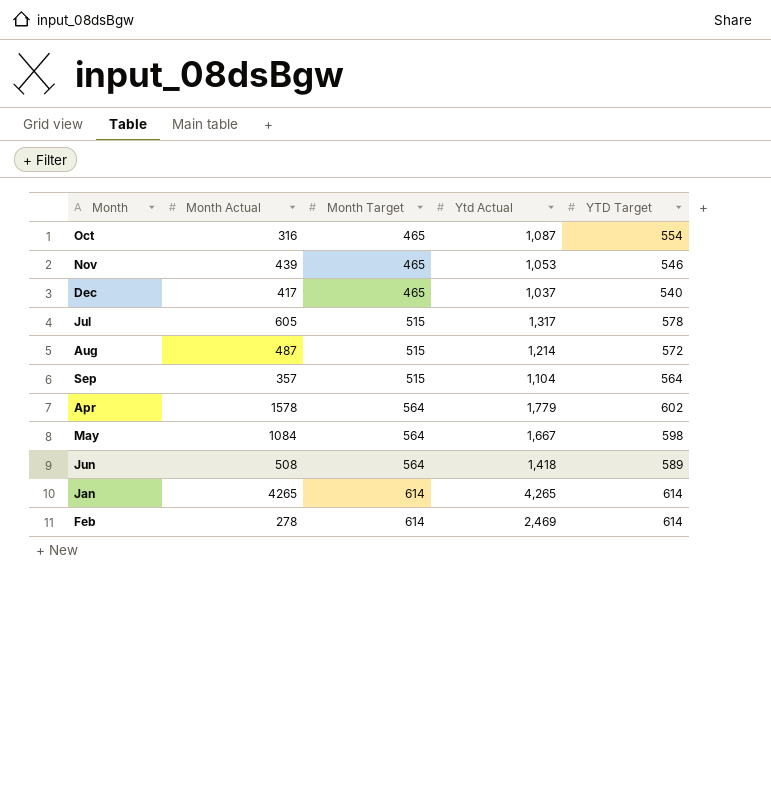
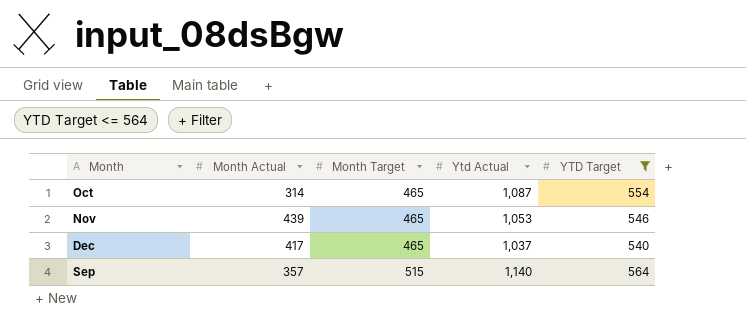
filter: none -> YTD Target <= 564
Oct | Month Actual: 316 -> 314
Sep | Ytd Actual: 1,104 -> 1,140

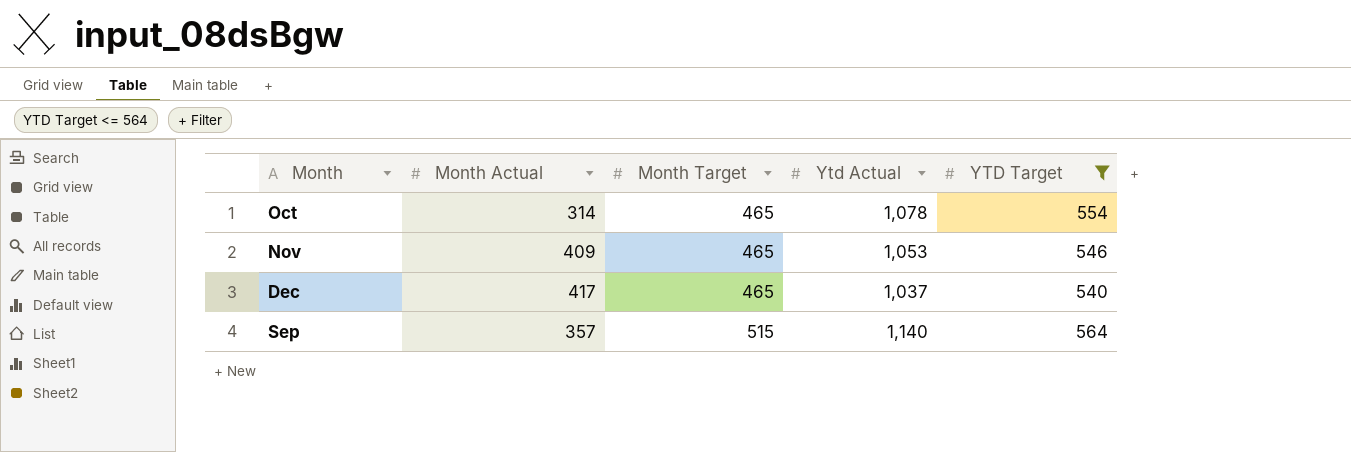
Oct | Ytd Actual: 1,087 -> 1,078
Nov | Month Actual: 439 -> 409

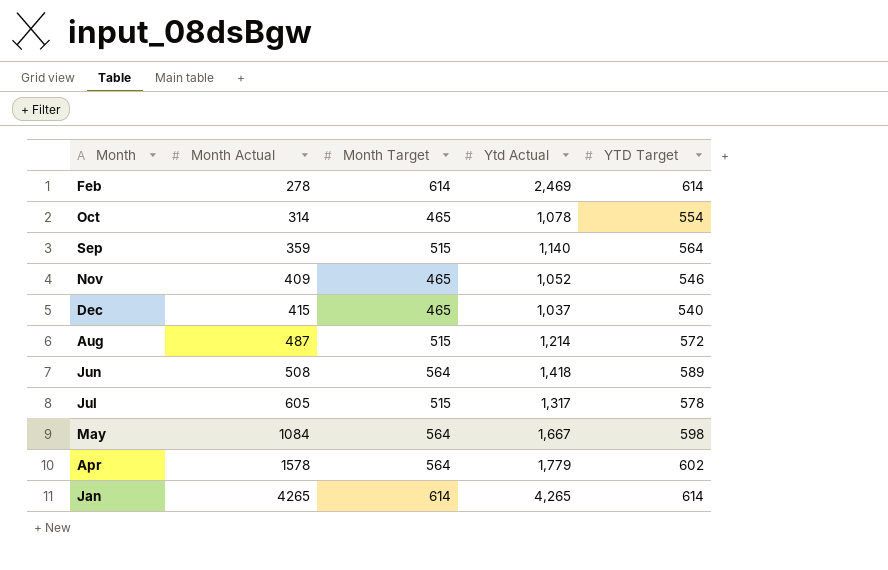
filter: YTD Target <= 564 -> none
row order: Month Target ascending -> Month Actual ascending
Sep | Month Actual: 357 -> 359
Nov | Ytd Actual: 1,053 -> 1,052
Dec | Month Actual: 417 -> 415

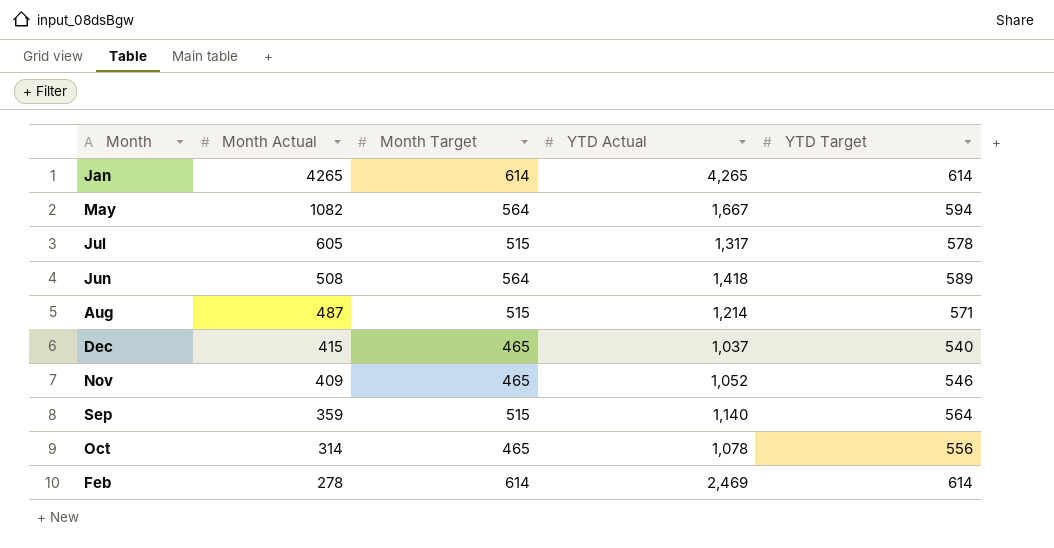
row order: Month Actual ascending -> Month Actual descending
column name: Ytd Actual -> YTD Actual
row Apr: 1578 | 564 | 1,779 | 602 -> none
May | Month Actual: 1084 -> 1082
May | YTD Target: 598 -> 594
Aug | YTD Target: 572 -> 571
Oct | YTD Target: 554 -> 556

